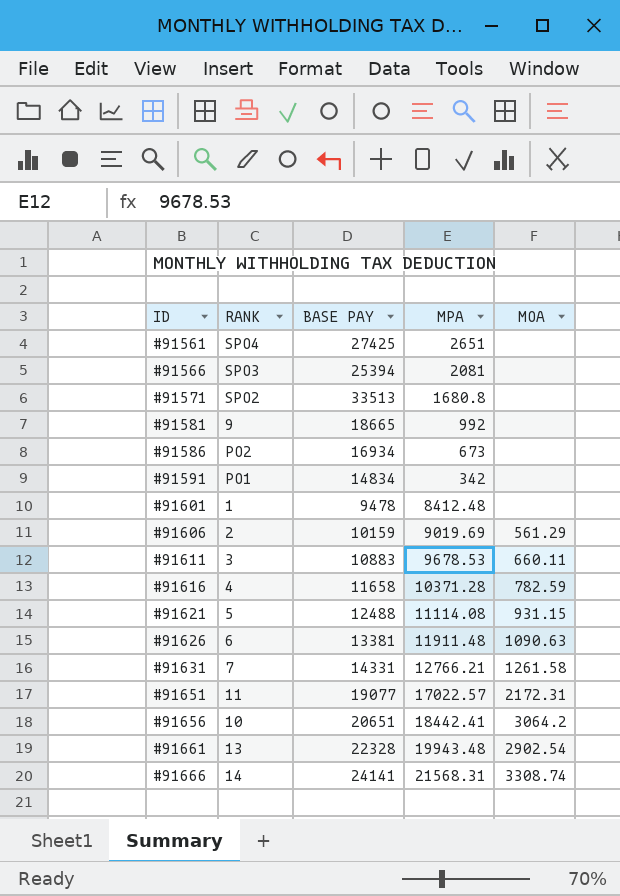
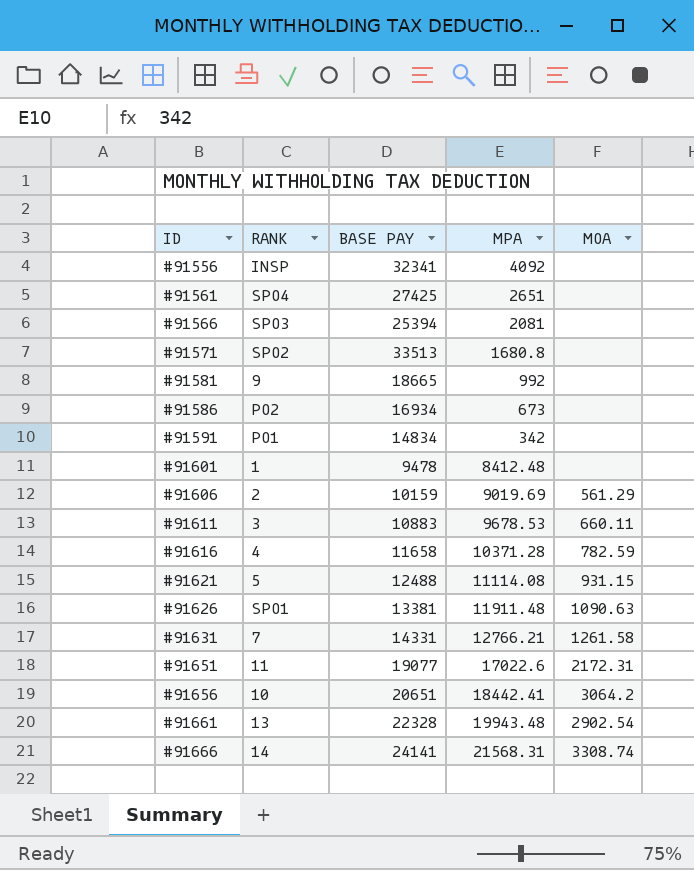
row #91556: none -> INSP | 32341 | 4092 | none
#91626 | RANK: 6 -> SPO1
#91651 | MPA: 17022.57 -> 17022.6

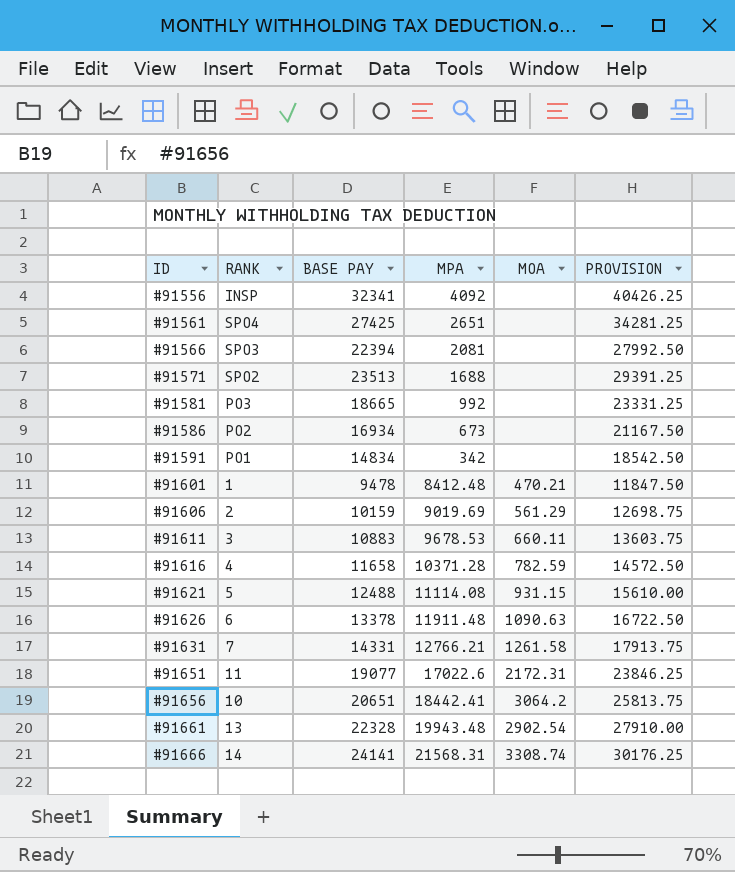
column PROVISION | formula: none -> [BASE PAY] * 1.25
#91566 | BASE PAY: 25394 -> 22394
#91571 | BASE PAY: 33513 -> 23513
#91571 | MPA: 1680.8 -> 1688
#91581 | RANK: 9 -> PO3
#91601 | MOA: none -> 470.21
#91626 | RANK: SPO1 -> 6
#91626 | BASE PAY: 13381 -> 13378

